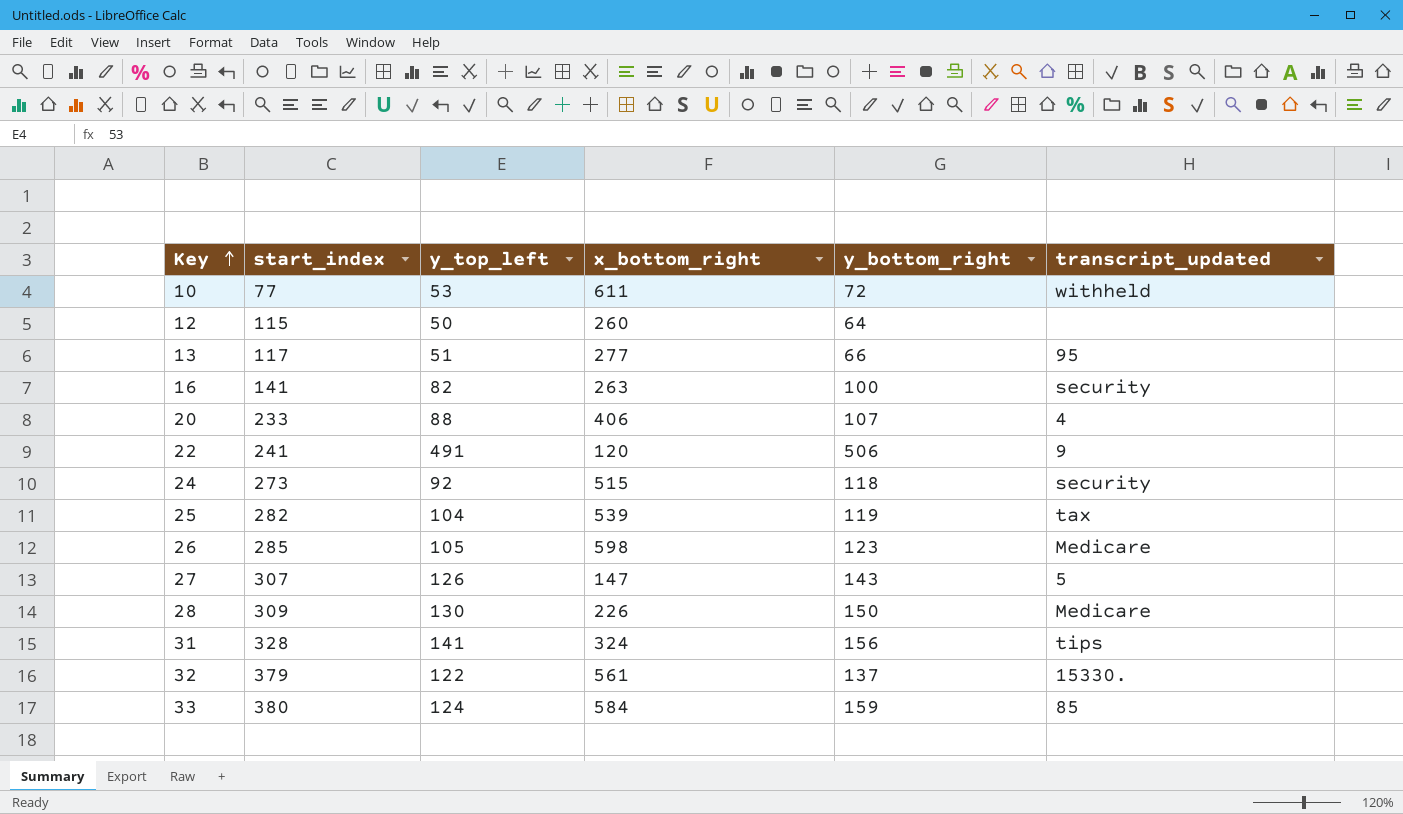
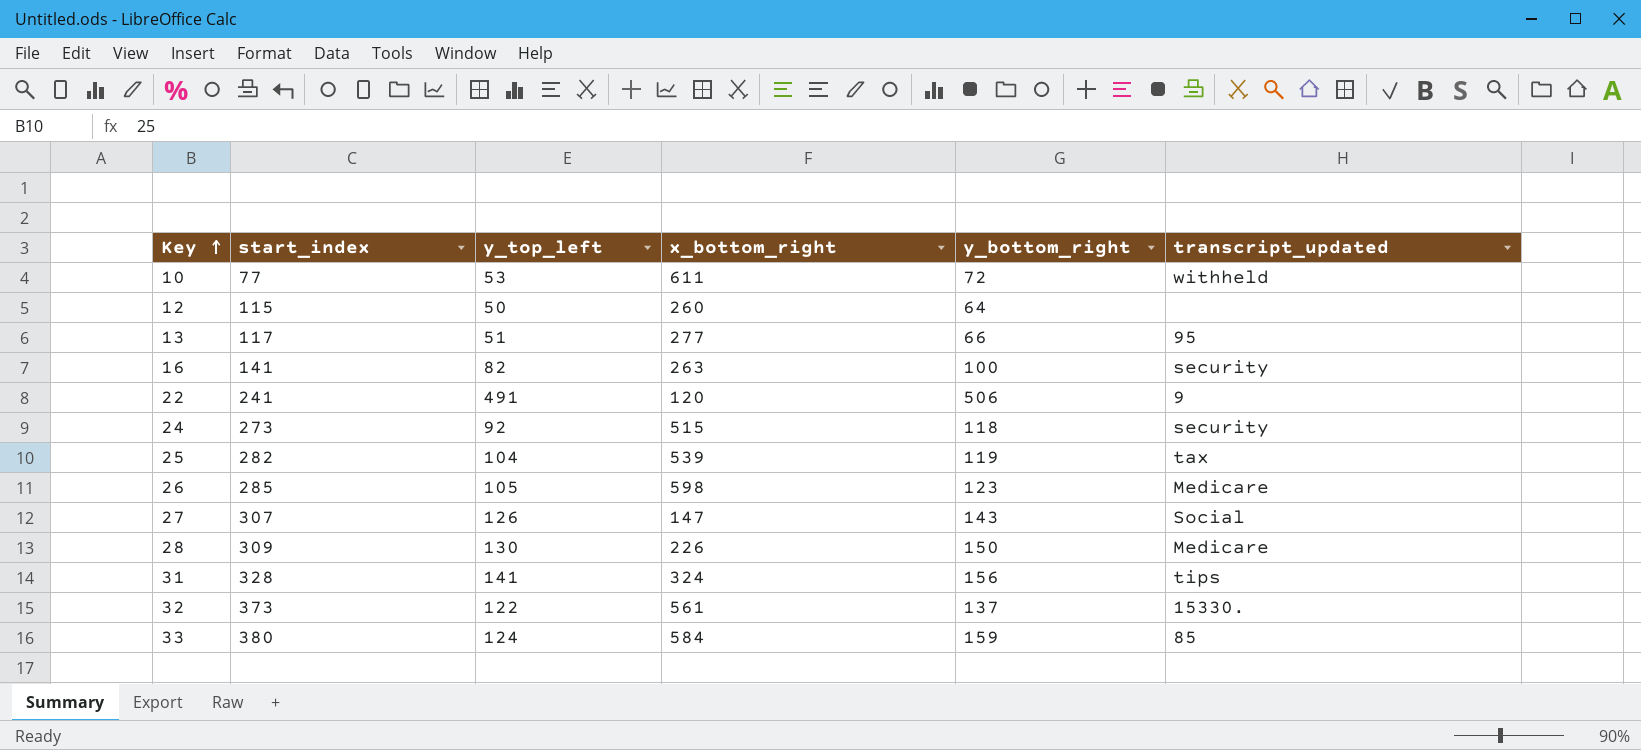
row 20: 233 | 88 | 406 | 107 | 4 -> none
27 | transcript_updated: 5 -> Social
32 | start_index: 379 -> 373

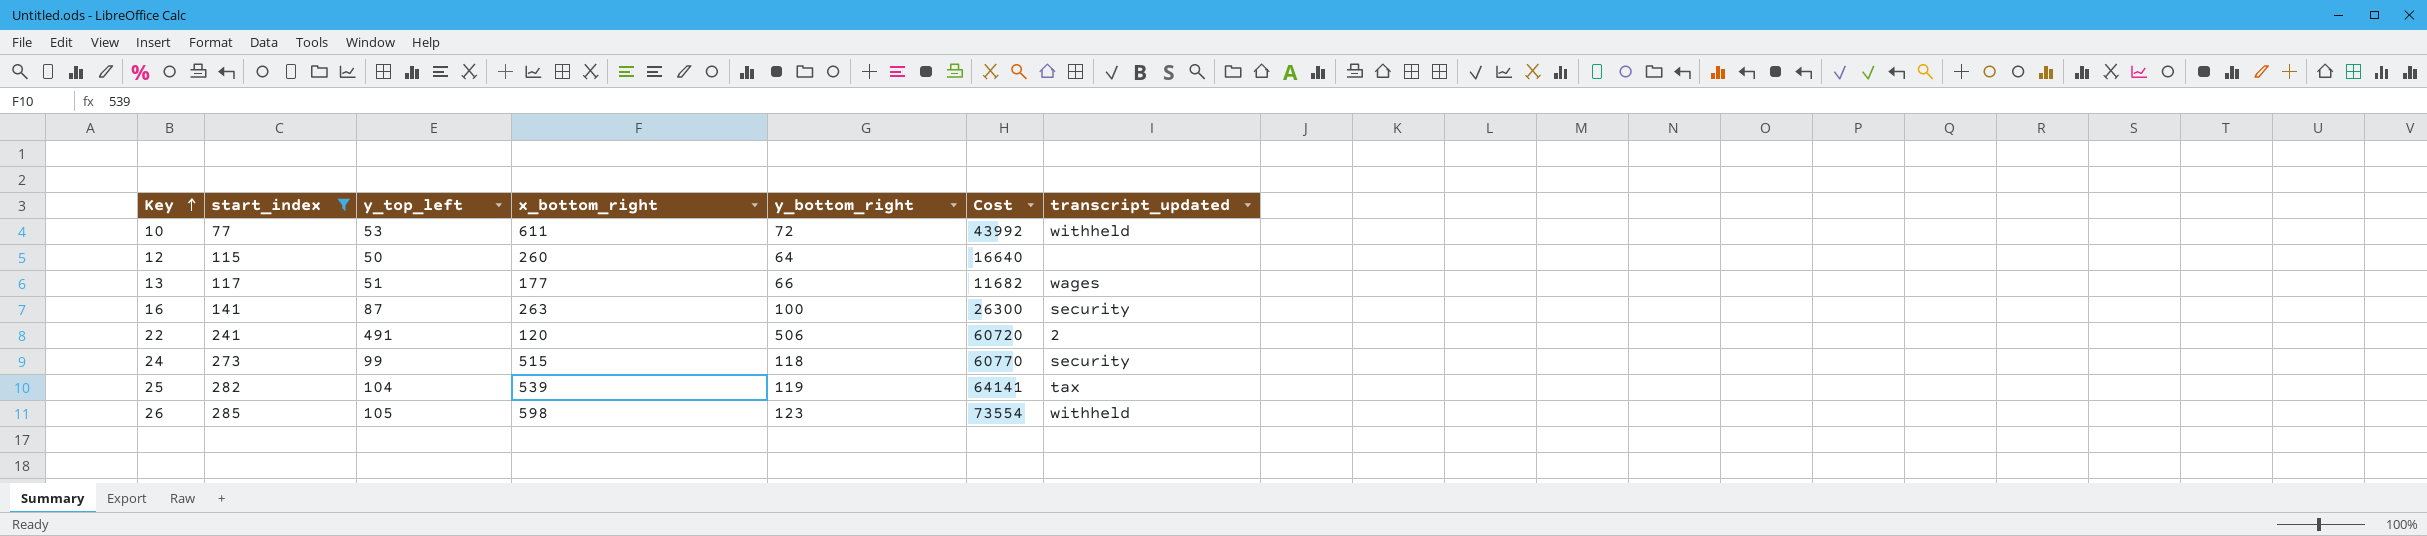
filter: none -> start_index <= 285
column Cost | formula: none -> [x_bottom_right] * [y_bottom_right]
13 | x_bottom_right: 277 -> 177
13 | transcript_updated: 95 -> wages
16 | y_top_left: 82 -> 87
22 | transcript_updated: 9 -> 2
24 | y_top_left: 92 -> 99
26 | transcript_updated: Medicare -> withheld

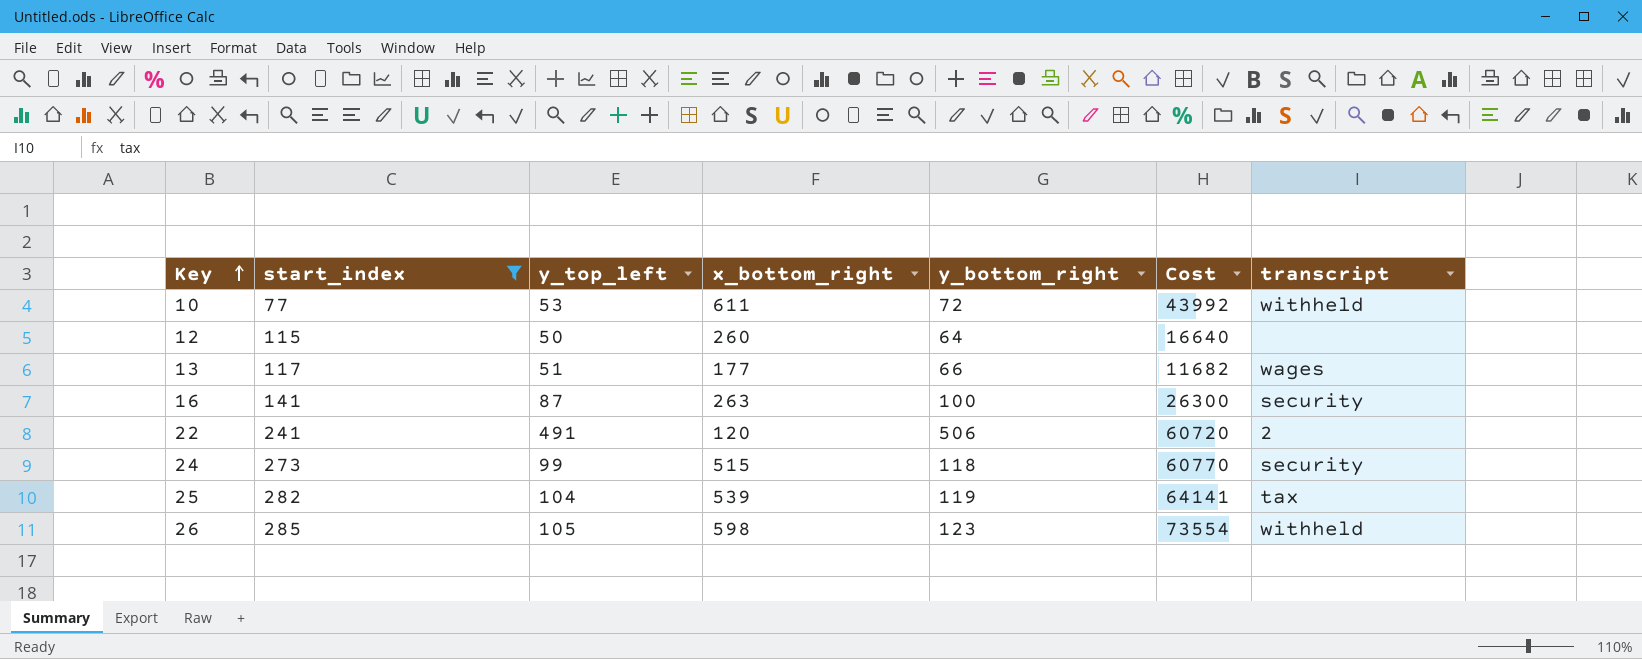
column name: transcript_updated -> transcript

